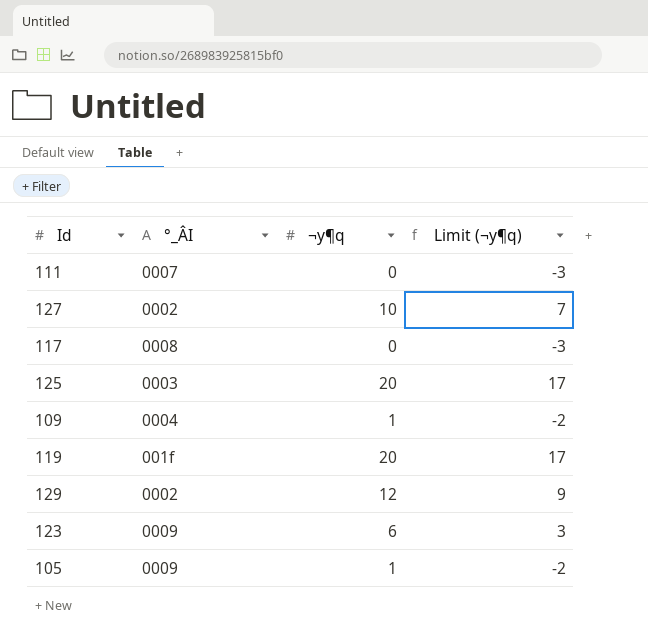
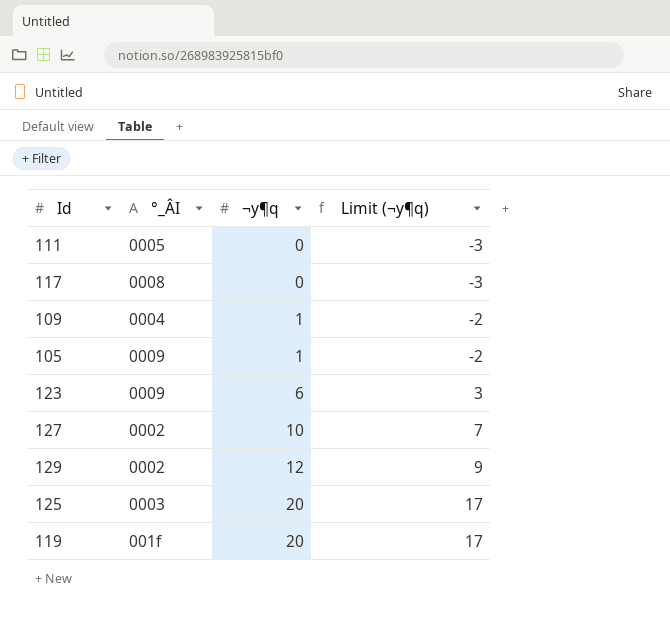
row order: none -> ¬y¶q ascending
111 | °_ÂI: 0007 -> 0005

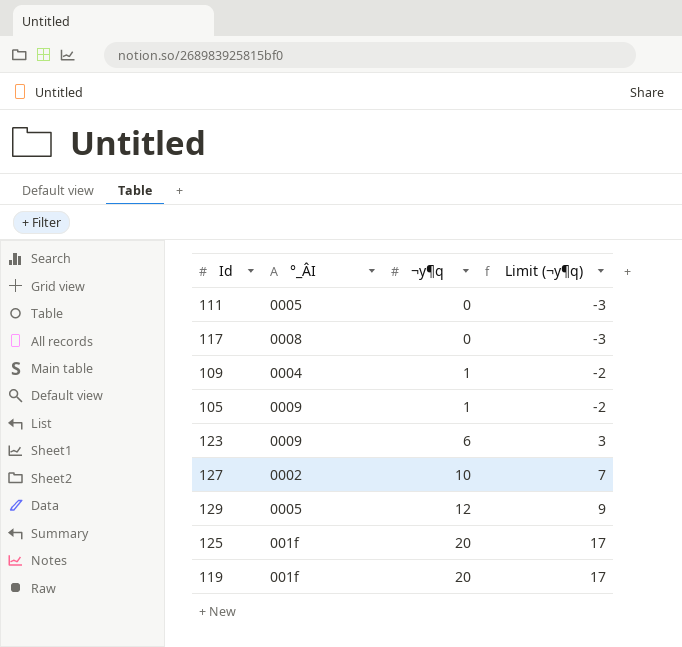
129 | °_ÂI: 0002 -> 0005
125 | °_ÂI: 0003 -> 001f

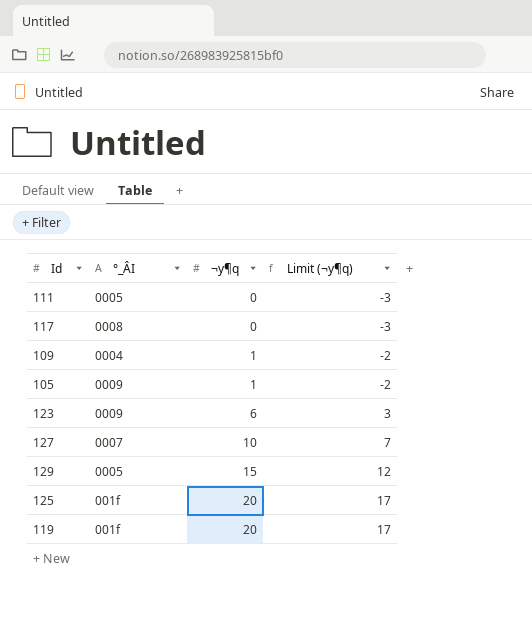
127 | °_ÂI: 0002 -> 0007
129 | ¬y¶q: 12 -> 15
129 | Limit (¬y¶q): 9 -> 12

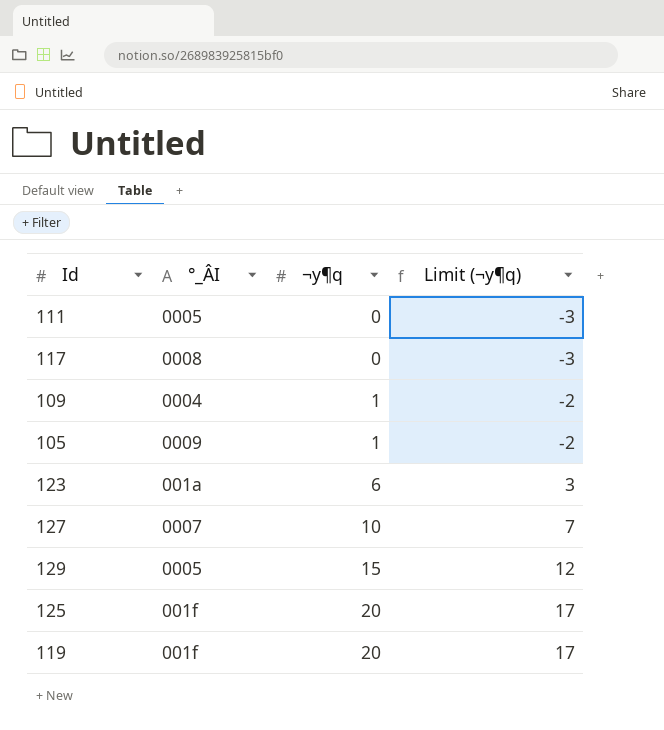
123 | °_ÂI: 0009 -> 001a

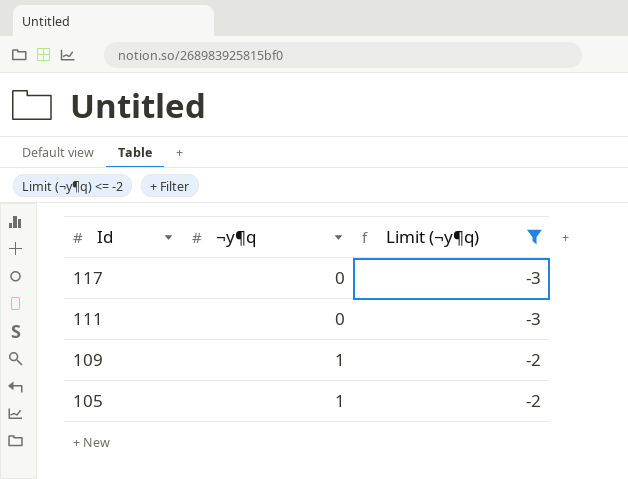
filter: none -> Limit (¬y¶q) <= -2
row order: ¬y¶q ascending -> Id descending
column °_ÂI | position: 2 -> none

